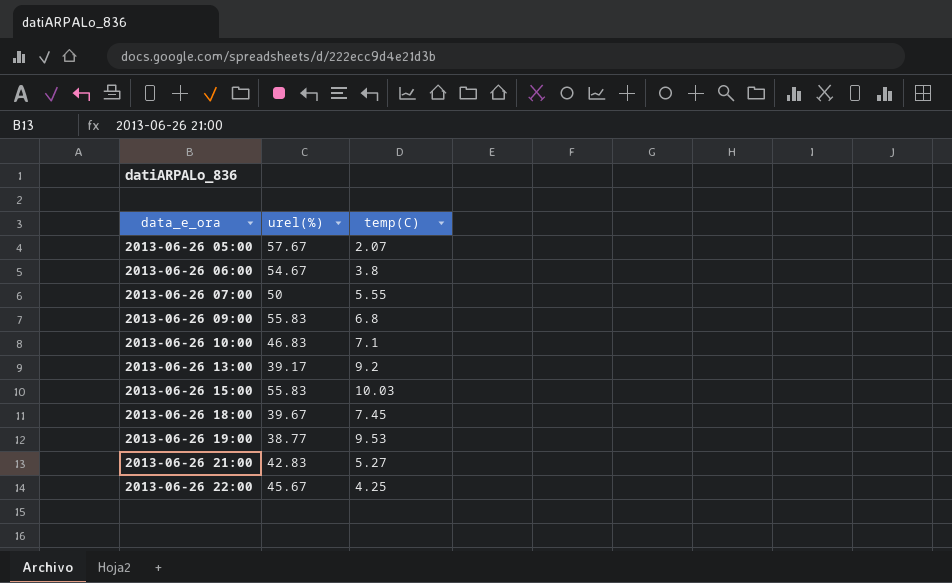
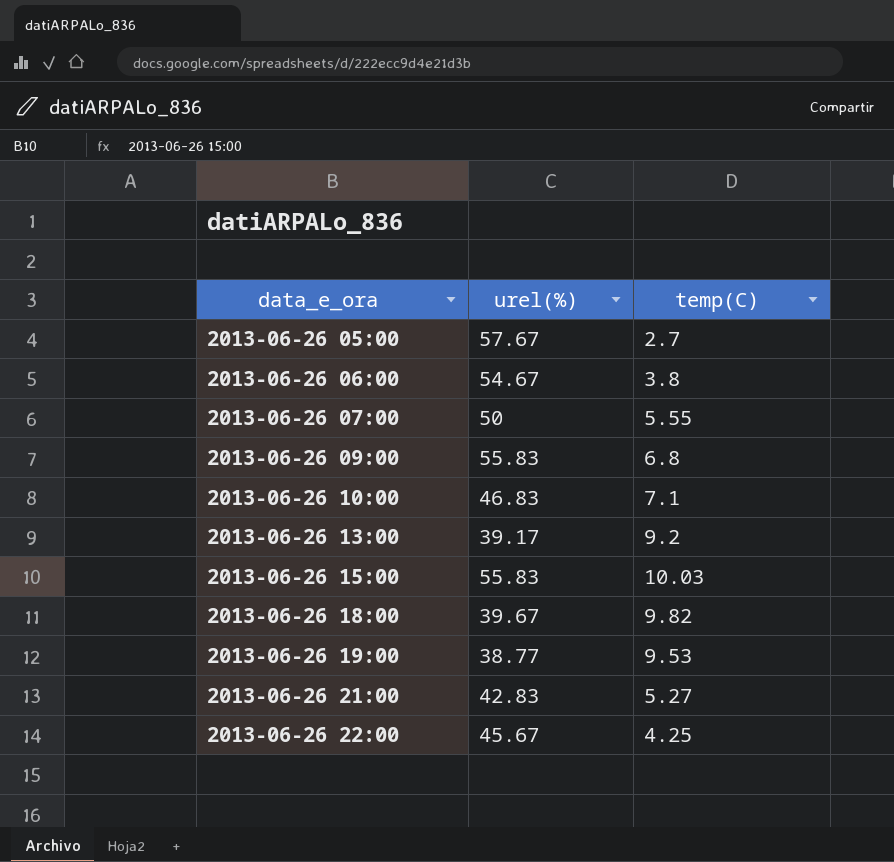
2013-06-26 05:00 | temp(C): 2.07 -> 2.7
2013-06-26 18:00 | temp(C): 7.45 -> 9.82

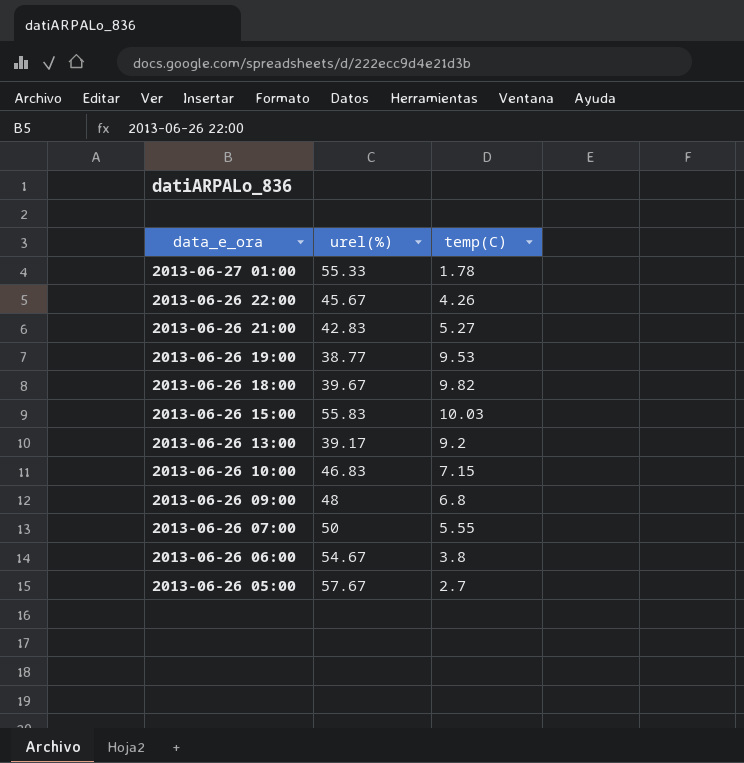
row order: data_e_ora ascending -> data_e_ora descending
row 2013-06-27 01:00: none -> 55.33 | 1.78
2013-06-26 22:00 | temp(C): 4.25 -> 4.26
2013-06-26 10:00 | temp(C): 7.1 -> 7.15
2013-06-26 09:00 | urel(%): 55.83 -> 48

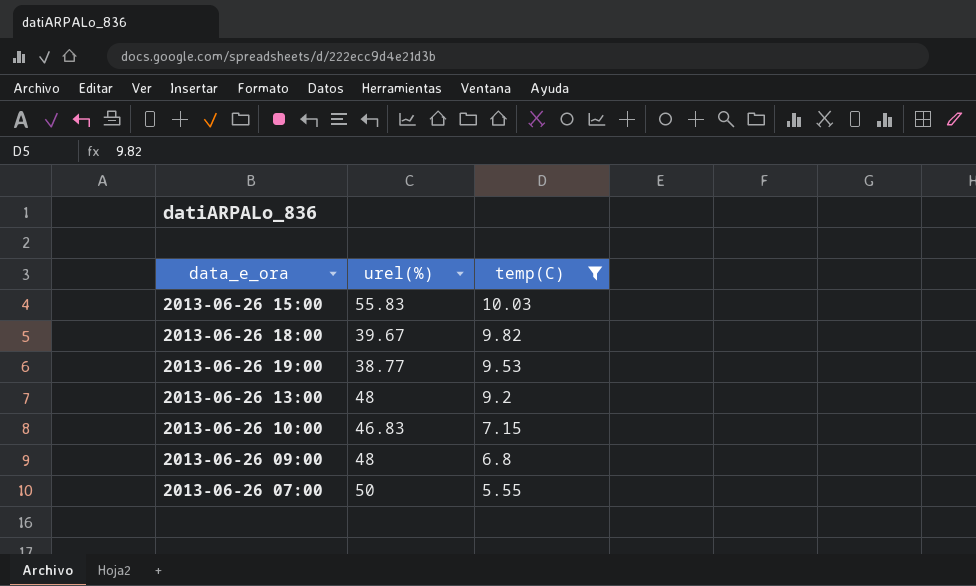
filter: none -> temp(C) >= 5.55
row order: data_e_ora descending -> temp(C) descending
2013-06-26 13:00 | urel(%): 39.17 -> 48

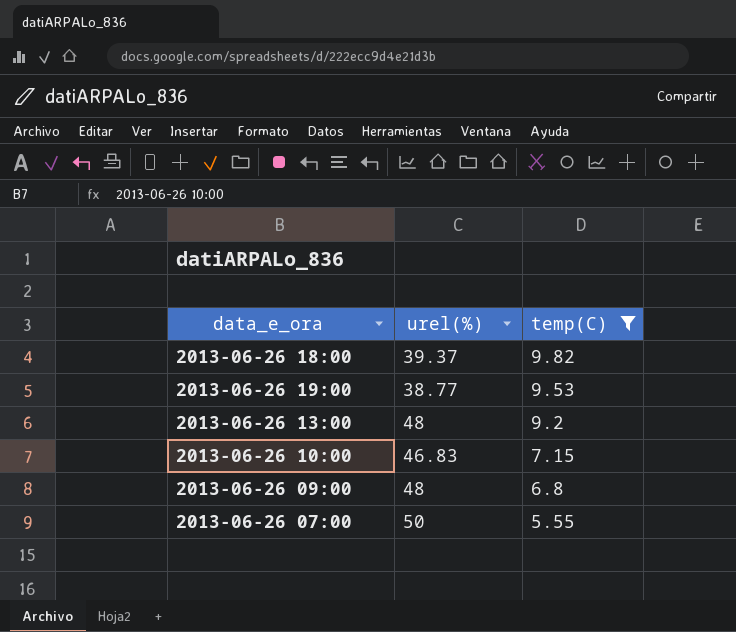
row 2013-06-26 15:00: 55.83 | 10.03 -> none
2013-06-26 18:00 | urel(%): 39.67 -> 39.37

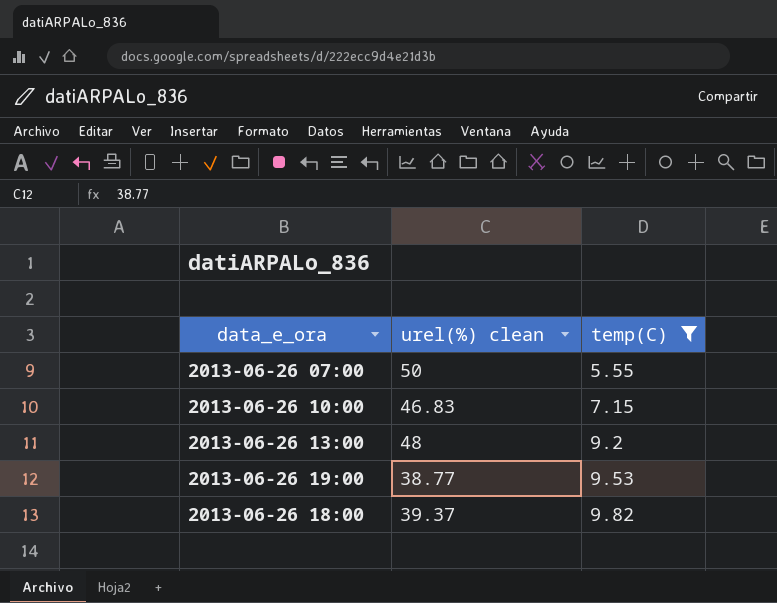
row order: temp(C) descending -> temp(C) ascending
column name: urel(%) -> urel(%) clean
row 2013-06-26 09:00: 48 | 6.8 -> none

